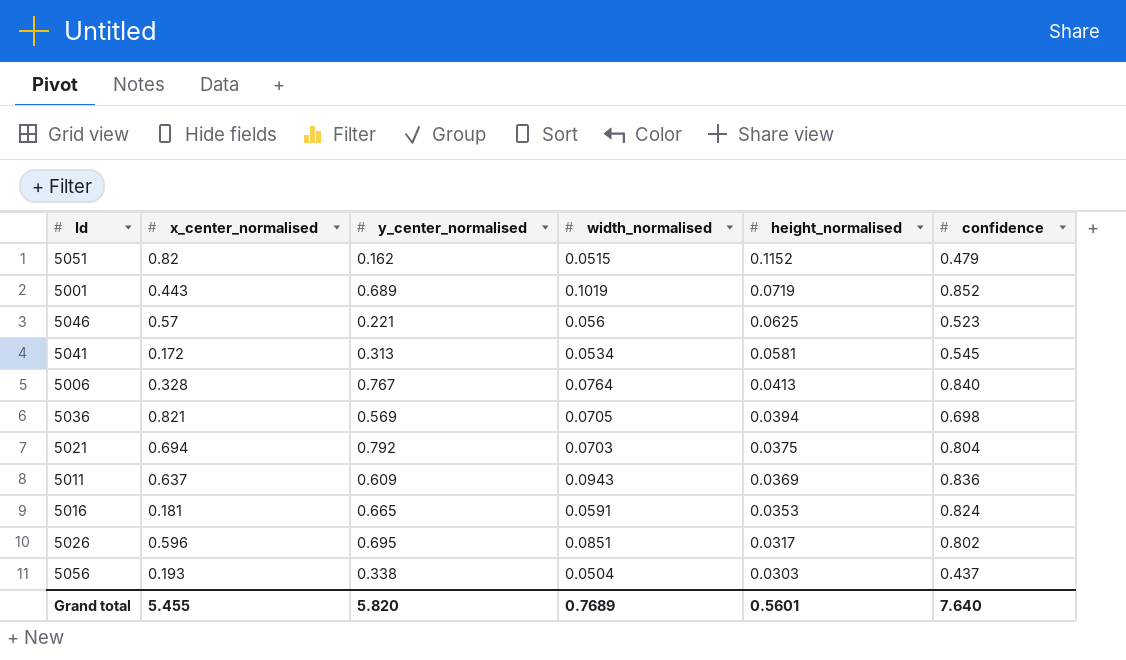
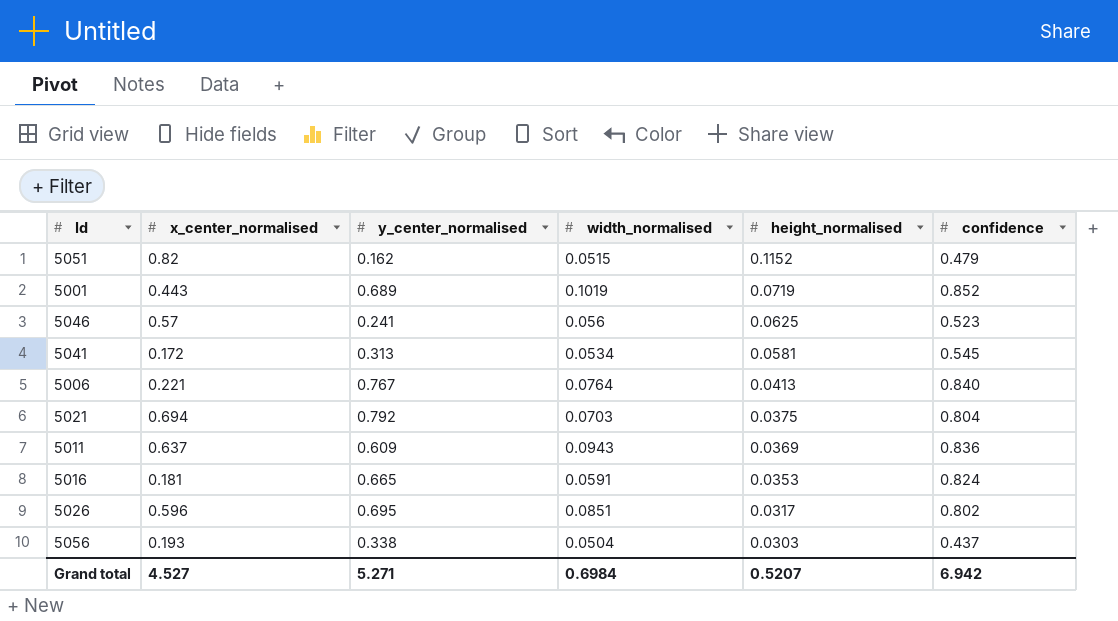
row 5036: 0.821 | 0.569 | 0.0705 | 0.0394 | 0.698 -> none
5046 | y_center_normalised: 0.221 -> 0.241
5006 | x_center_normalised: 0.328 -> 0.221
Grand total | x_center_normalised: 5.455 -> 4.527
Grand total | y_center_normalised: 5.820 -> 5.271
Grand total | width_normalised: 0.7689 -> 0.6984
Grand total | height_normalised: 0.5601 -> 0.5207
Grand total | confidence: 7.640 -> 6.942

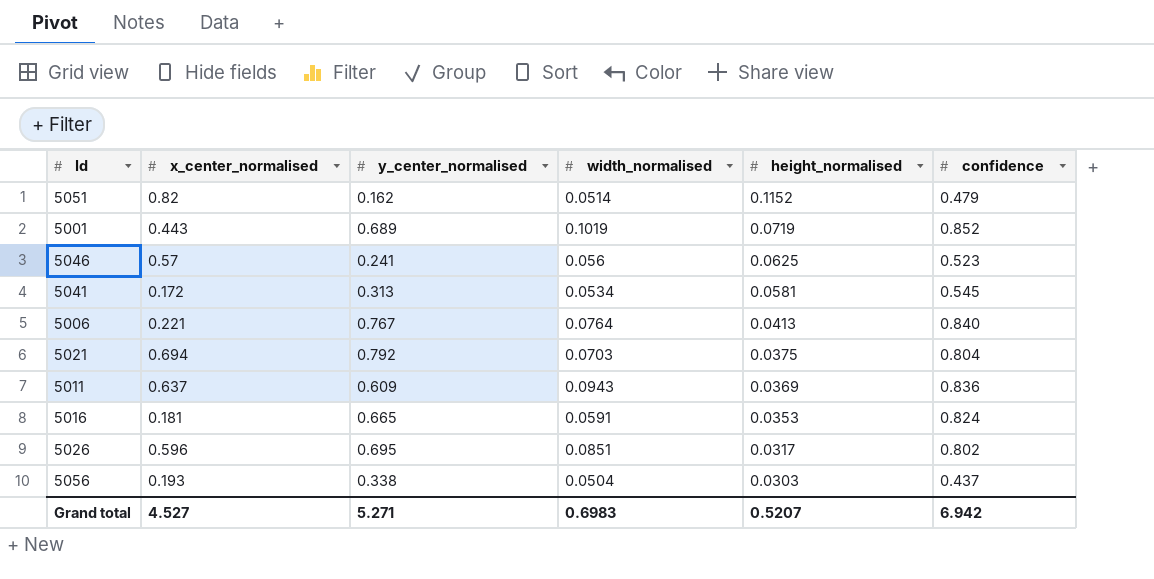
5051 | width_normalised: 0.0515 -> 0.0514
Grand total | width_normalised: 0.6984 -> 0.6983

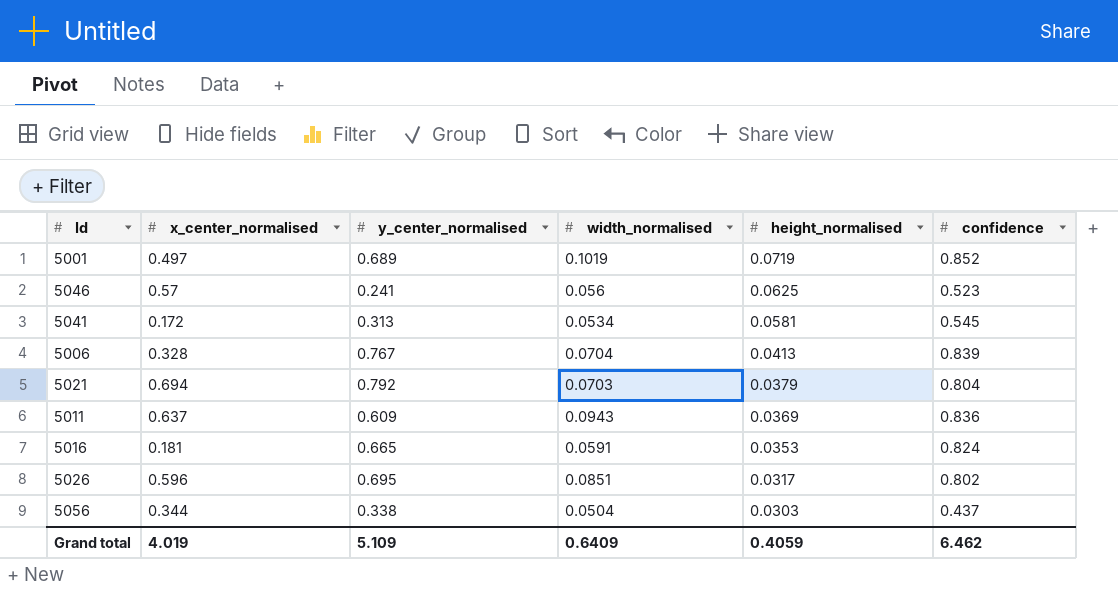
row 5051: 0.82 | 0.162 | 0.0514 | 0.1152 | 0.479 -> none
5001 | x_center_normalised: 0.443 -> 0.497
5006 | x_center_normalised: 0.221 -> 0.328
5006 | width_normalised: 0.0764 -> 0.0704
5006 | confidence: 0.840 -> 0.839
5021 | height_normalised: 0.0375 -> 0.0379
5056 | x_center_normalised: 0.193 -> 0.344
Grand total | x_center_normalised: 4.527 -> 4.019
Grand total | y_center_normalised: 5.271 -> 5.109
Grand total | width_normalised: 0.6983 -> 0.6409
Grand total | height_normalised: 0.5207 -> 0.4059
Grand total | confidence: 6.942 -> 6.462

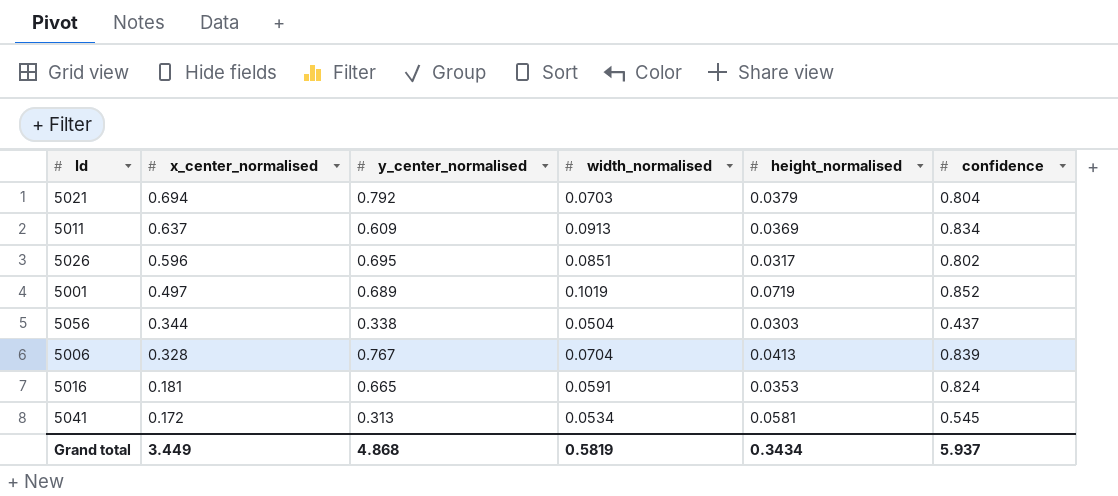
row order: height_normalised descending -> x_center_normalised descending
row 5046: 0.57 | 0.241 | 0.056 | 0.0625 | 0.523 -> none
5011 | width_normalised: 0.0943 -> 0.0913
5011 | confidence: 0.836 -> 0.834
Grand total | x_center_normalised: 4.019 -> 3.449
Grand total | y_center_normalised: 5.109 -> 4.868
Grand total | width_normalised: 0.6409 -> 0.5819
Grand total | height_normalised: 0.4059 -> 0.3434
Grand total | confidence: 6.462 -> 5.937

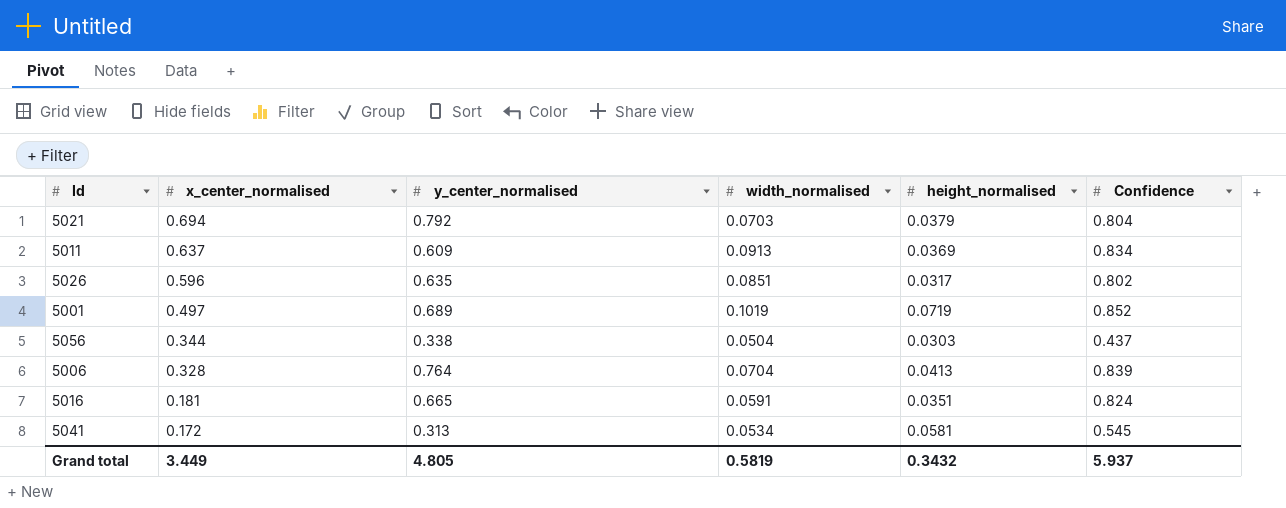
column name: confidence -> Confidence
5026 | y_center_normalised: 0.695 -> 0.635
5006 | y_center_normalised: 0.767 -> 0.764
5016 | height_normalised: 0.0353 -> 0.0351
Grand total | y_center_normalised: 4.868 -> 4.805
Grand total | height_normalised: 0.3434 -> 0.3432

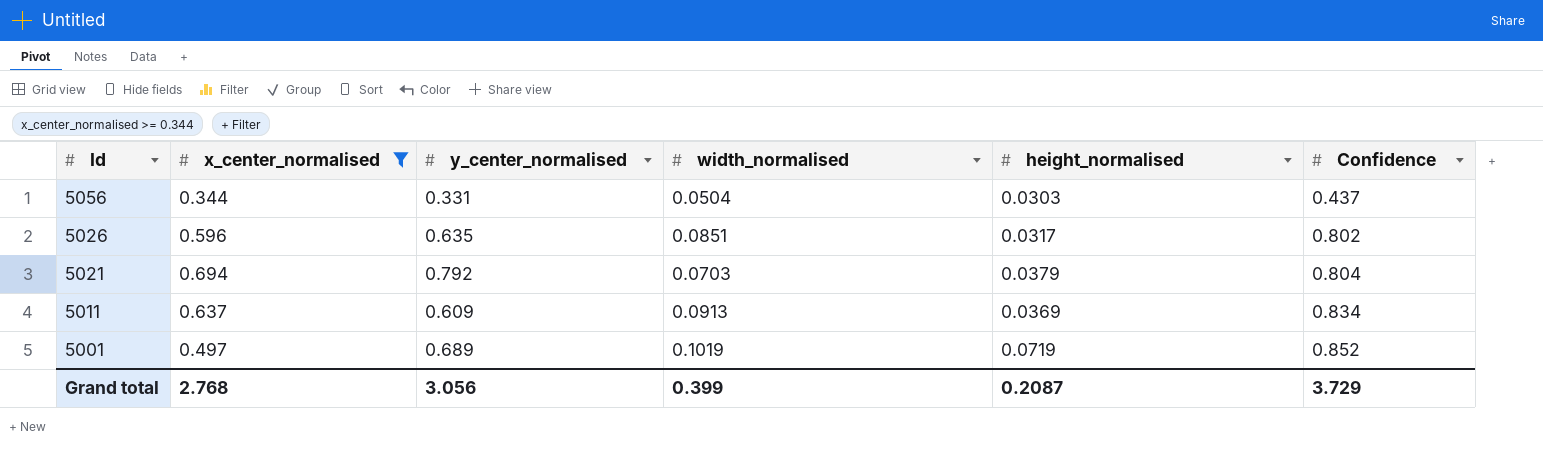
filter: none -> x_center_normalised >= 0.344
row order: x_center_normalised descending -> Id descending
5056 | y_center_normalised: 0.338 -> 0.331
Grand total | x_center_normalised: 3.449 -> 2.768
Grand total | y_center_normalised: 4.805 -> 3.056
Grand total | width_normalised: 0.5819 -> 0.399
Grand total | height_normalised: 0.3432 -> 0.2087
Grand total | Confidence: 5.937 -> 3.729

